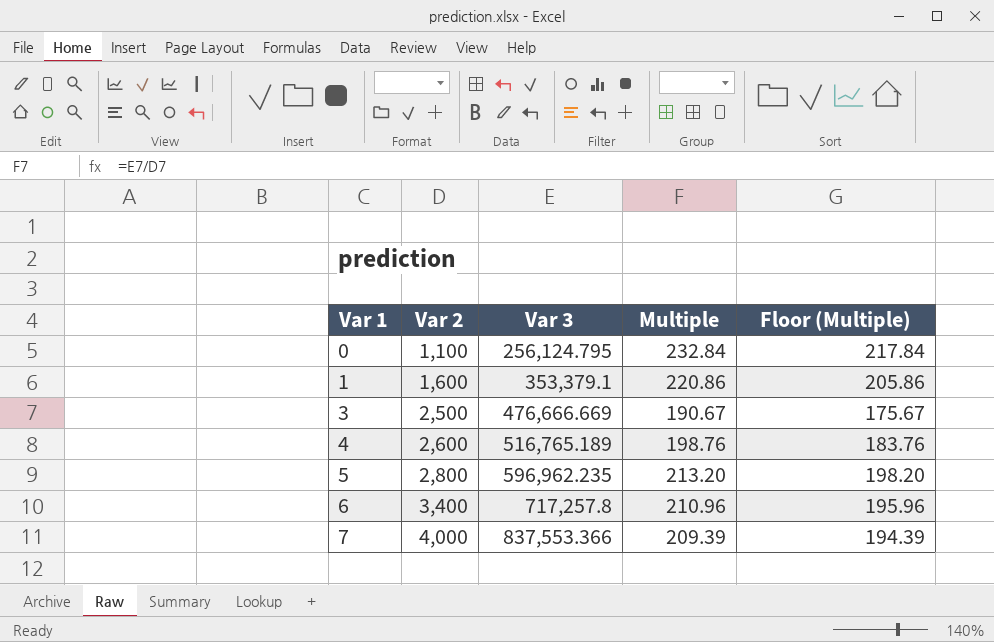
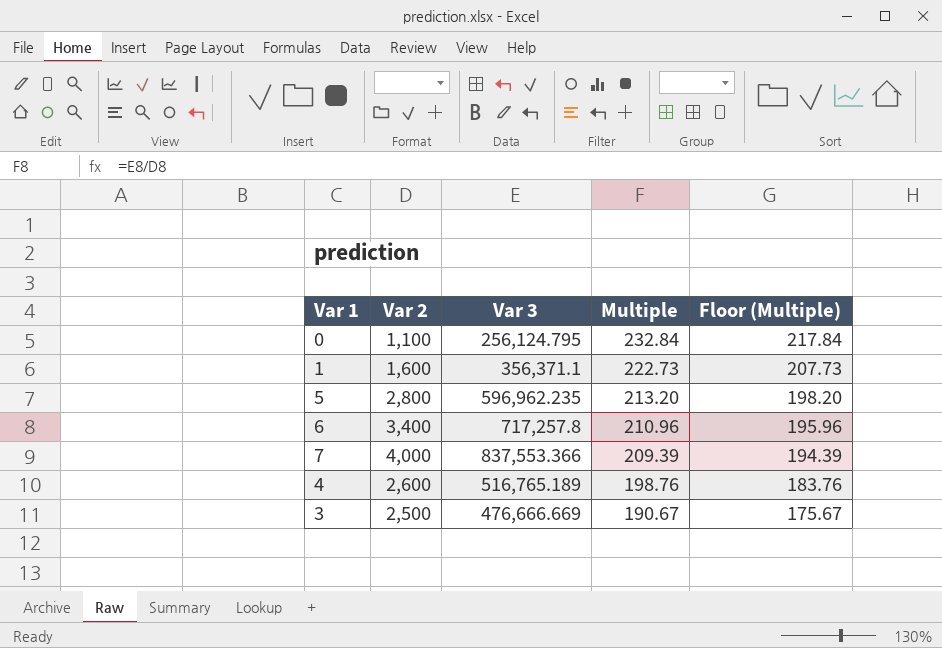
row order: Var 1 ascending -> Multiple descending
1 | Var 3: 353,379.1 -> 356,371.1
1 | Multiple: 220.86 -> 222.73
1 | Floor (Multiple): 205.86 -> 207.73

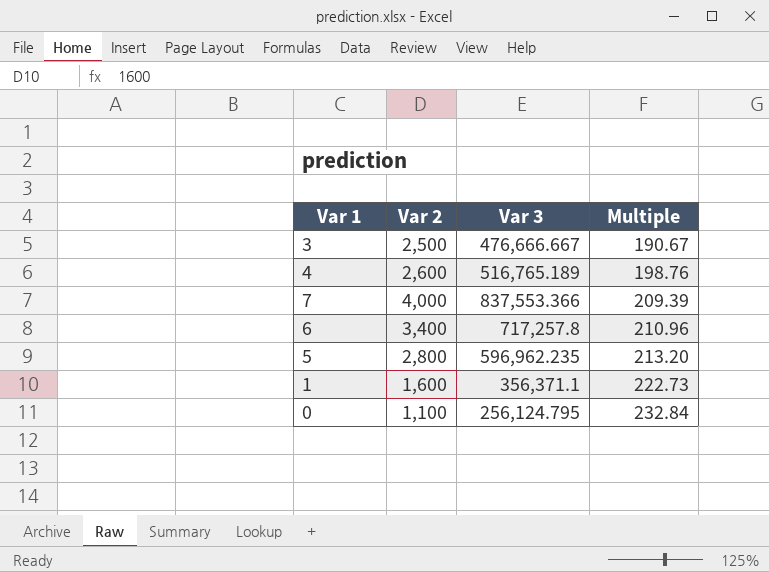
row order: Multiple descending -> Multiple ascending
column Floor (Multiple) | formula: [Multiple] - 15 -> none
3 | Var 3: 476,666.669 -> 476,666.667

